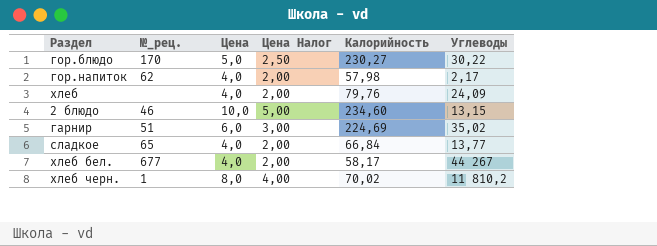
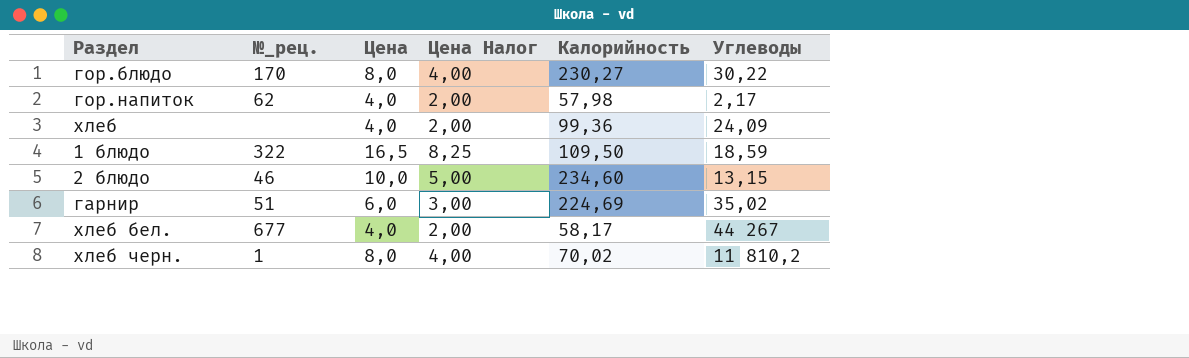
row сладкое: 65 | 4,0 | 2,00 | 66,84 | 13,77 -> none
гор.блюдо | Цена: 5,0 -> 8,0
гор.блюдо | Цена Налог: 2,50 -> 4,00
хлеб | Калорийность: 79,76 -> 99,36
row 1 блюдо: none -> 322 | 16,5 | 8,25 | 109,50 | 18,59

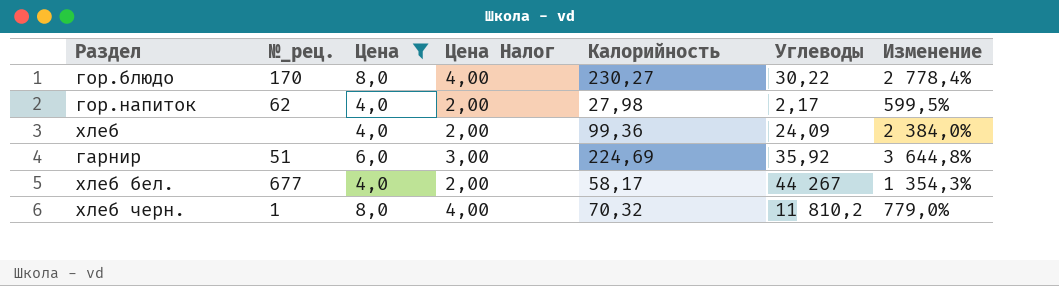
filter: none -> Цена <= 8,0
column Изменение | formula: none -> ([Калорийность] - [Цена]) / [Цена]
гор.напиток | Калорийность: 57,98 -> 27,98
гарнир | Углеводы: 35,02 -> 35,92
хлеб черн. | Калорийность: 70,02 -> 70,32

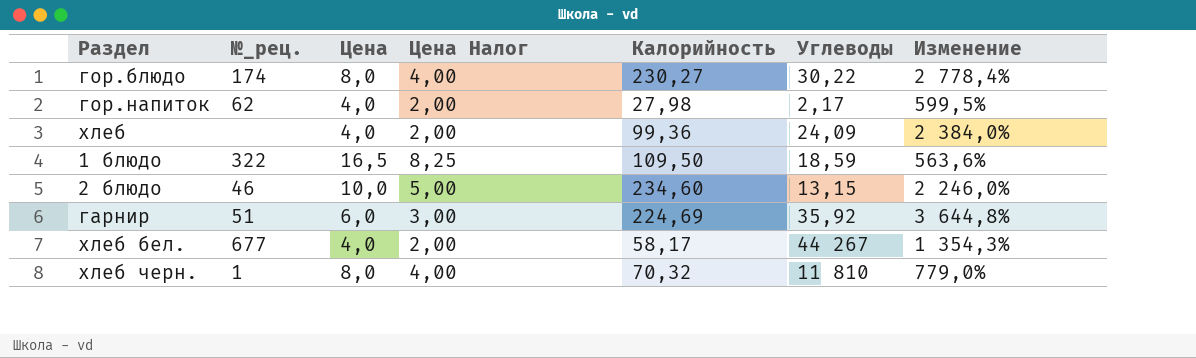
filter: Цена <= 8,0 -> none
гор.блюдо | №_рец.: 170 -> 174
хлеб черн. | Углеводы: 11 810,2 -> 11 810

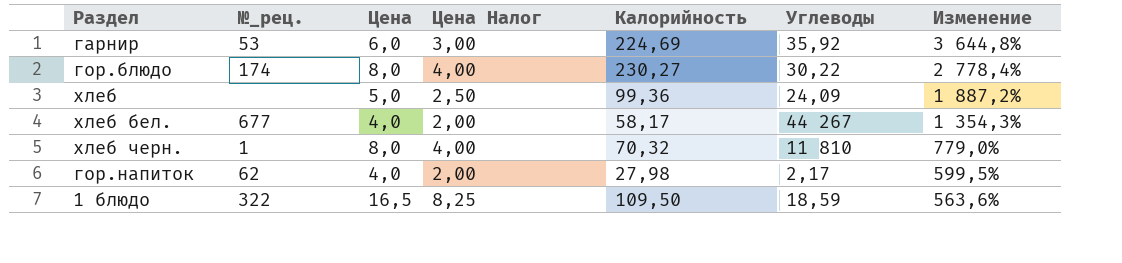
row order: none -> Изменение descending
row 2 блюдо: 46 | 10,0 | 5,00 | 234,60 | 13,15 | 2 246,0% -> none
гарнир | №_рец.: 51 -> 53
хлеб | Цена: 4,0 -> 5,0
хлеб | Цена Налог: 2,00 -> 2,50
хлеб | Изменение: 2 384,0% -> 1 887,2%

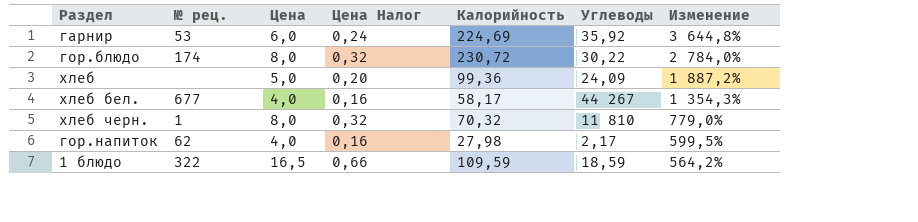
column name: №_рец. -> № рец.
column Цена Налог | formula: [Цена] * 0,5 -> [Цена] * 0,04
гор.блюдо | Калорийность: 230,27 -> 230,72
гор.блюдо | Изменение: 2 778,4% -> 2 784,0%
1 блюдо | Калорийность: 109,50 -> 109,59
1 блюдо | Изменение: 563,6% -> 564,2%

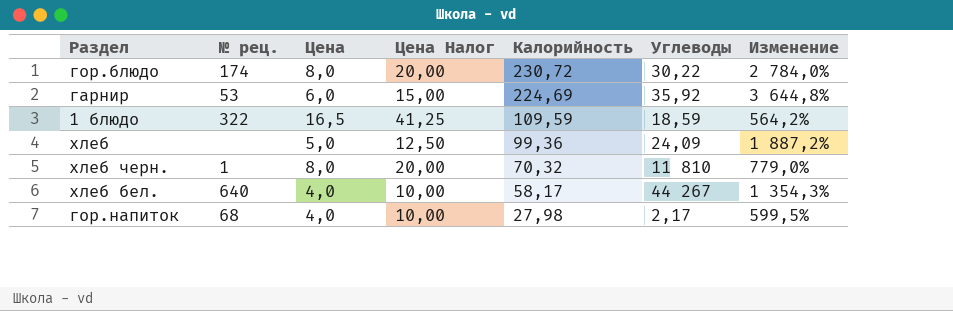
row order: Изменение descending -> Калорийность descending
column Цена Налог | formula: [Цена] * 0,04 -> [Цена] * 2,5
хлеб бел. | № рец.: 677 -> 640
гор.напиток | № рец.: 62 -> 68

